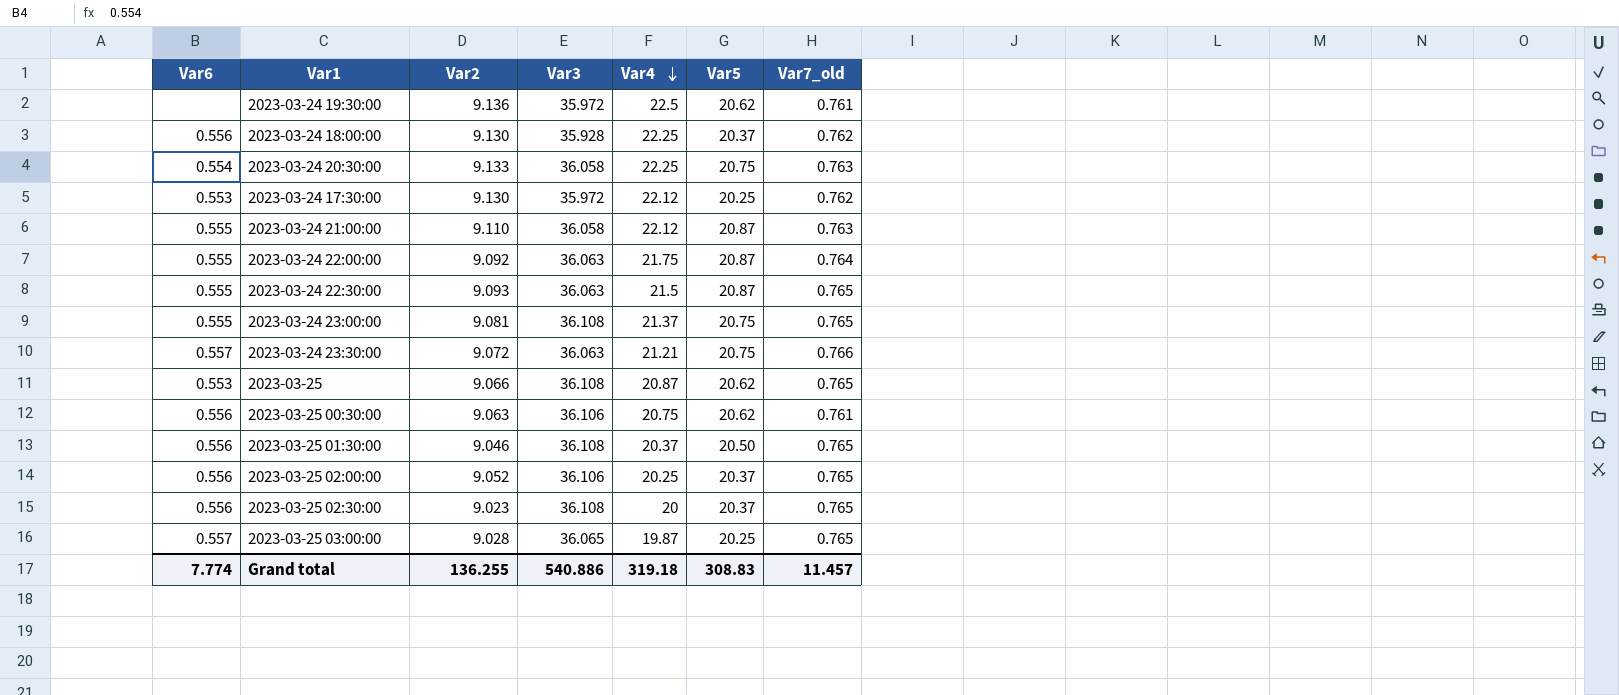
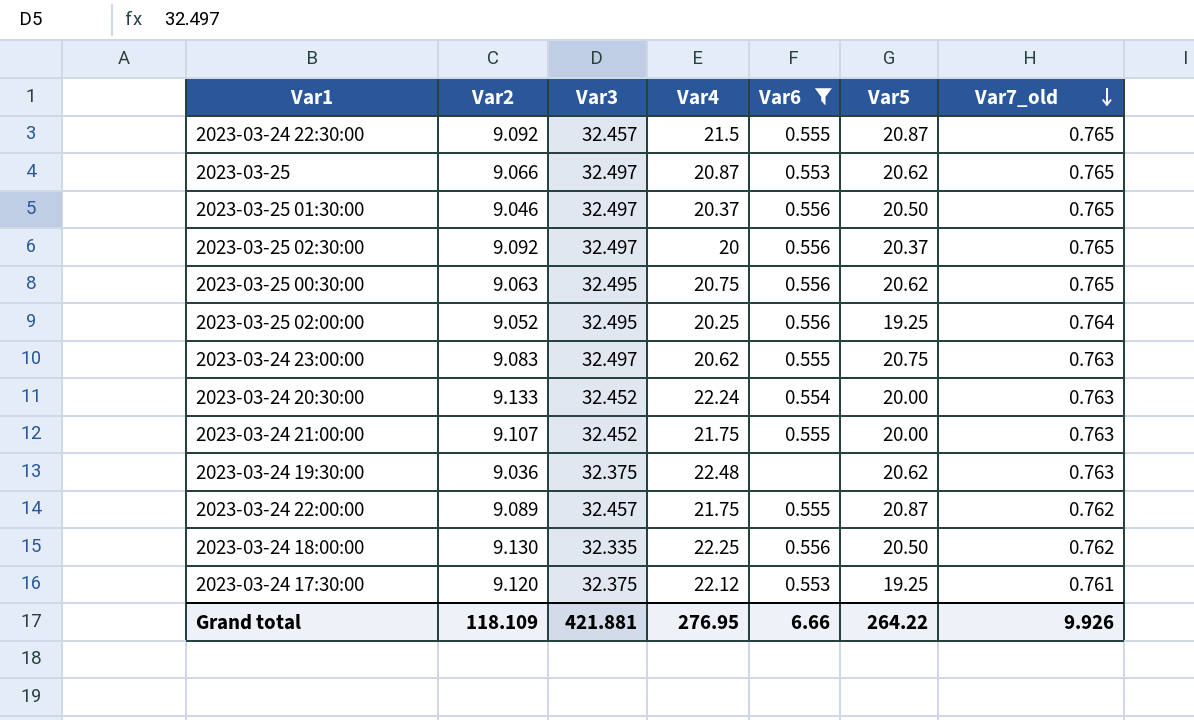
filter: none -> Var6 != 0.557
row order: Var4 descending -> Var7_old descending
column Var6 | position: 1 -> 5
2023-03-24 22:30:00 | Var2: 9.093 -> 9.092
2023-03-24 22:30:00 | Var3: 36.063 -> 32.457
2023-03-25 | Var3: 36.108 -> 32.497
2023-03-25 01:30:00 | Var3: 36.108 -> 32.497
2023-03-25 02:30:00 | Var2: 9.023 -> 9.092
2023-03-25 02:30:00 | Var3: 36.108 -> 32.497
2023-03-25 00:30:00 | Var3: 36.106 -> 32.495
2023-03-25 00:30:00 | Var7_old: 0.761 -> 0.765
2023-03-25 02:00:00 | Var3: 36.106 -> 32.495
2023-03-25 02:00:00 | Var5: 20.37 -> 19.25
2023-03-25 02:00:00 | Var7_old: 0.765 -> 0.764
2023-03-24 23:00:00 | Var2: 9.081 -> 9.083
2023-03-24 23:00:00 | Var3: 36.108 -> 32.497
2023-03-24 23:00:00 | Var4: 21.37 -> 20.62
2023-03-24 23:00:00 | Var7_old: 0.765 -> 0.763
2023-03-24 20:30:00 | Var3: 36.058 -> 32.452
2023-03-24 20:30:00 | Var4: 22.25 -> 22.24
2023-03-24 20:30:00 | Var5: 20.75 -> 20.00
2023-03-24 21:00:00 | Var2: 9.110 -> 9.107
2023-03-24 21:00:00 | Var3: 36.058 -> 32.452
2023-03-24 21:00:00 | Var4: 22.12 -> 21.75
2023-03-24 21:00:00 | Var5: 20.87 -> 20.00
2023-03-24 19:30:00 | Var2: 9.136 -> 9.036
2023-03-24 19:30:00 | Var3: 35.972 -> 32.375
2023-03-24 19:30:00 | Var4: 22.5 -> 22.48
2023-03-24 19:30:00 | Var7_old: 0.761 -> 0.763
2023-03-24 22:00:00 | Var2: 9.092 -> 9.089
2023-03-24 22:00:00 | Var3: 36.063 -> 32.457
2023-03-24 22:00:00 | Var7_old: 0.764 -> 0.762
2023-03-24 18:00:00 | Var3: 35.928 -> 32.335
2023-03-24 18:00:00 | Var5: 20.37 -> 20.50
2023-03-24 17:30:00 | Var2: 9.130 -> 9.120
2023-03-24 17:30:00 | Var3: 35.972 -> 32.375
2023-03-24 17:30:00 | Var5: 20.25 -> 19.25
2023-03-24 17:30:00 | Var7_old: 0.762 -> 0.761
Grand total | Var2: 136.255 -> 118.109
Grand total | Var3: 540.886 -> 421.881
Grand total | Var4: 319.18 -> 276.95
Grand total | Var6: 7.774 -> 6.66
Grand total | Var5: 308.83 -> 264.22
Grand total | Var7_old: 11.457 -> 9.926

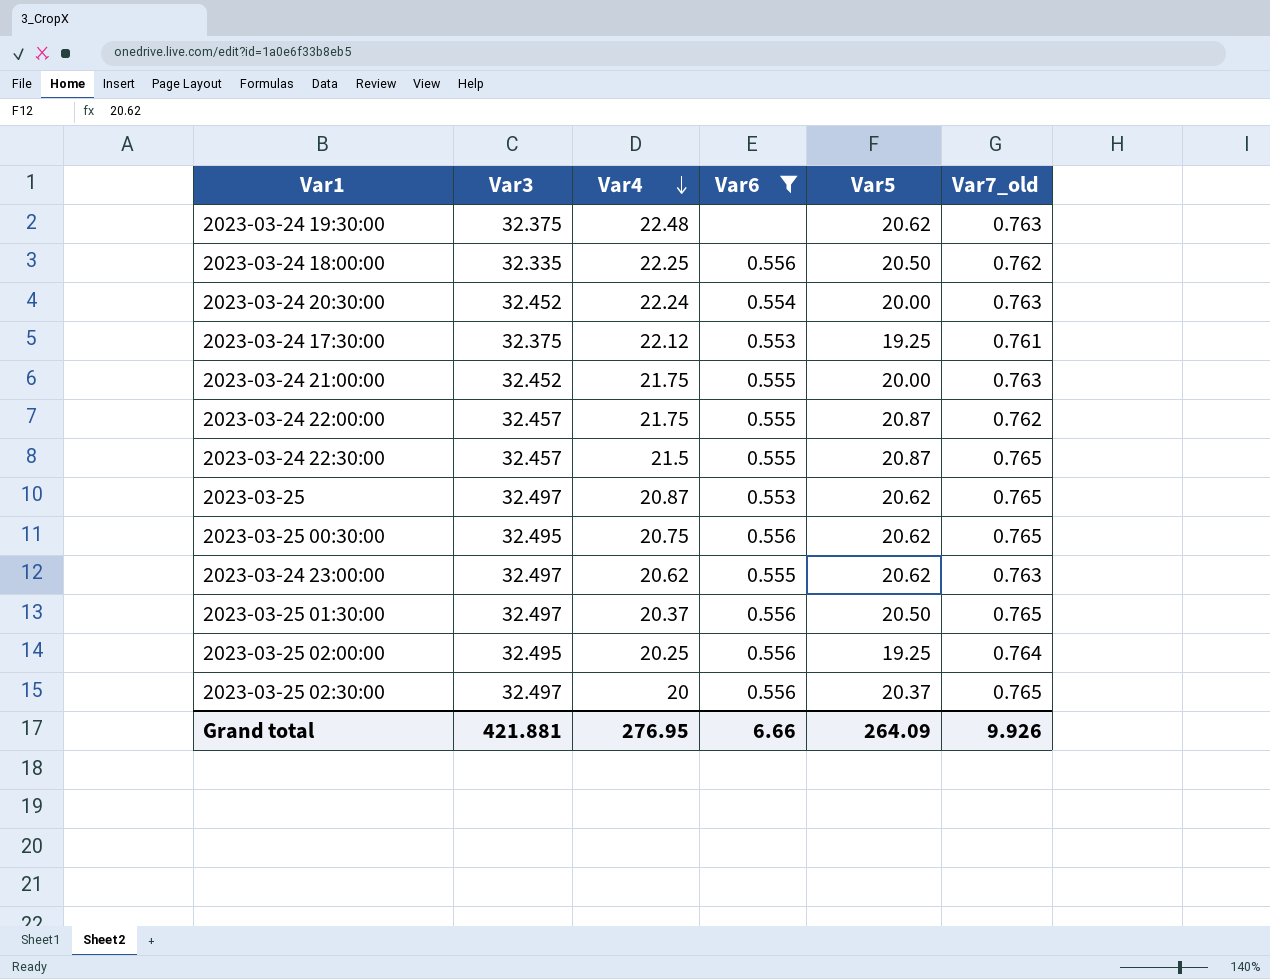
row order: Var7_old descending -> Var4 descending
column Var2 | position: 2 -> none
2023-03-24 23:00:00 | Var5: 20.75 -> 20.62
Grand total | Var5: 264.22 -> 264.09

